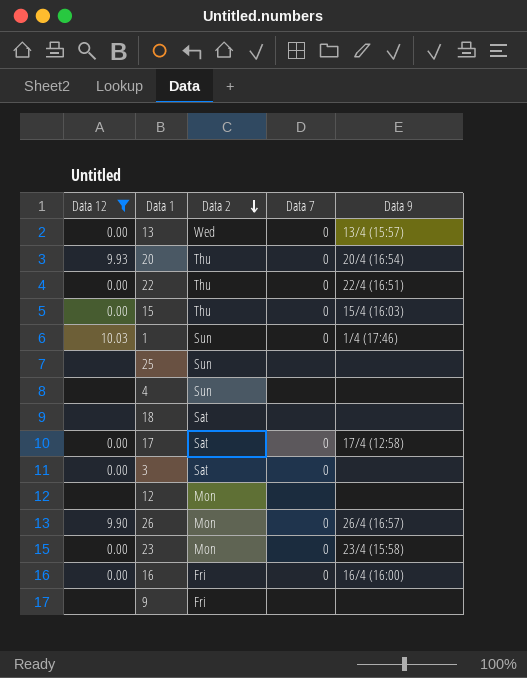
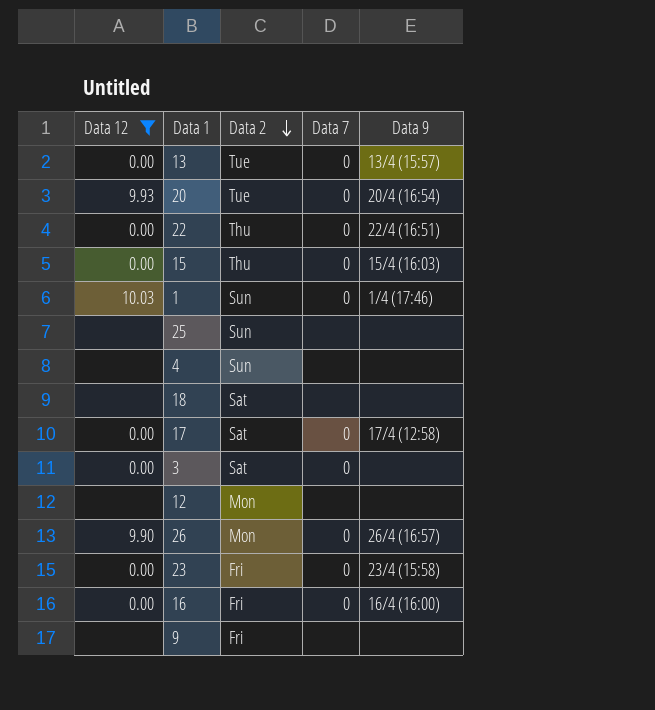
13 | Data 2: Wed -> Tue
20 | Data 2: Thu -> Tue
23 | Data 2: Mon -> Fri

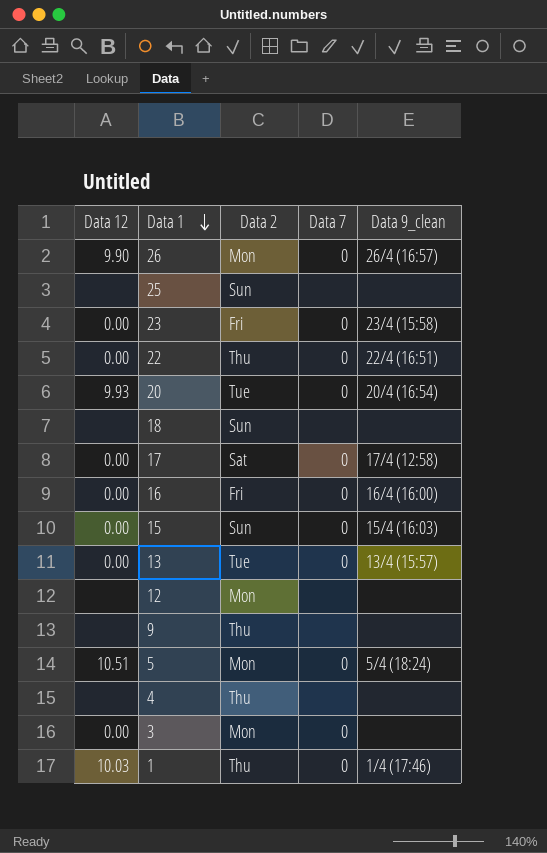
filter: Data 12 != 10.51 -> none
row order: Data 2 descending -> Data 1 descending
column name: Data 9 -> Data 9_clean
18 | Data 2: Sat -> Sun
15 | Data 2: Thu -> Sun
9 | Data 2: Fri -> Thu
4 | Data 2: Sun -> Thu
3 | Data 2: Sat -> Mon
1 | Data 2: Sun -> Thu

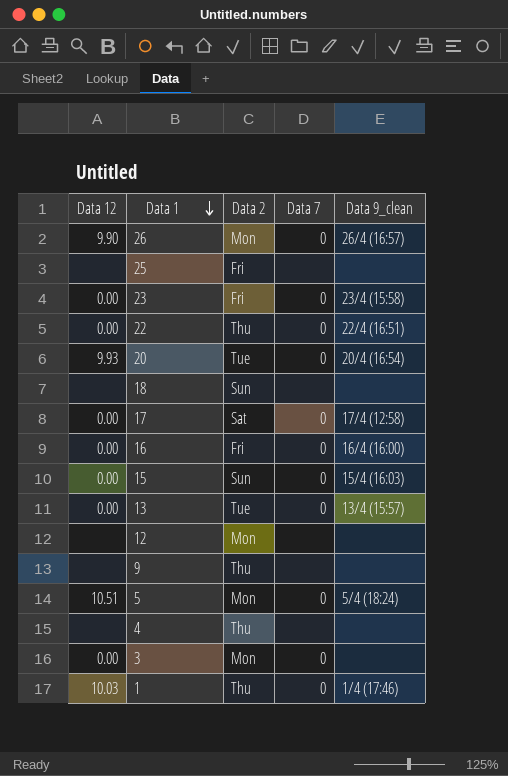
25 | Data 2: Sun -> Fri

